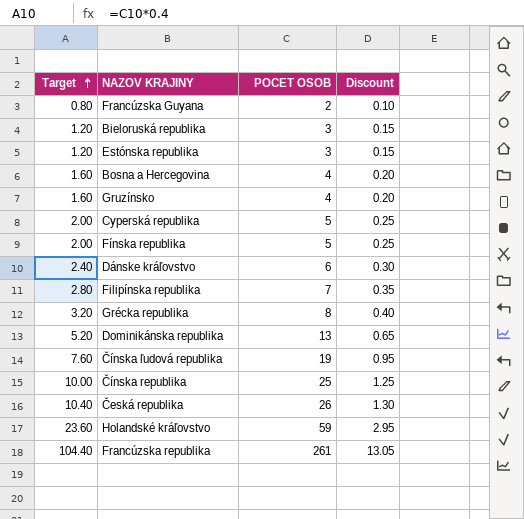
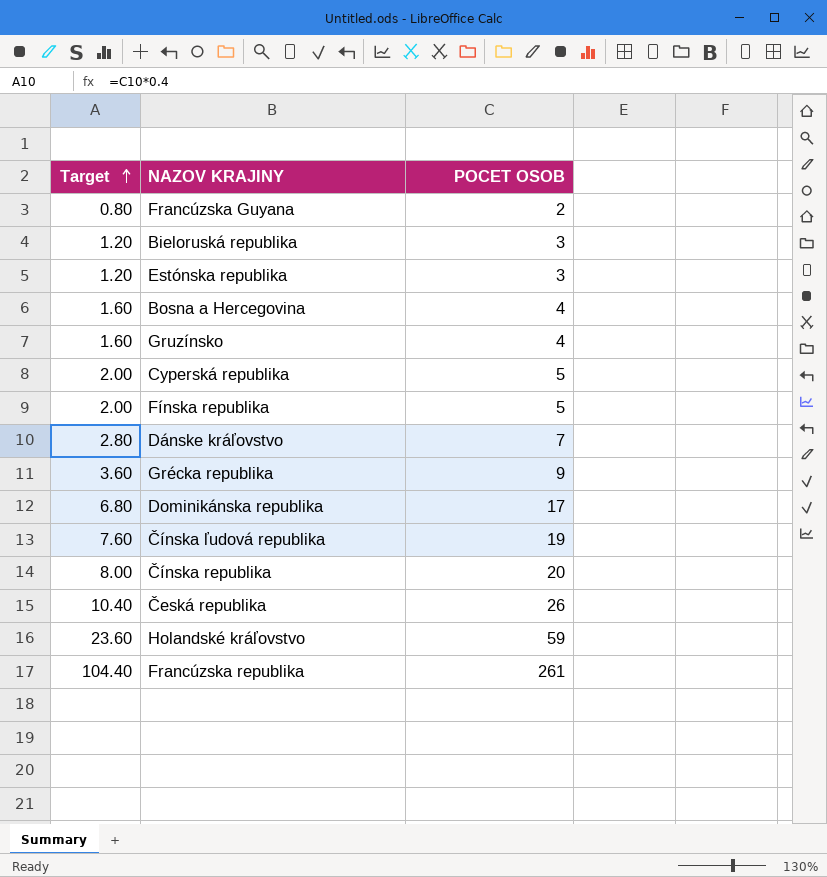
column Discount | formula: [POCET OSOB] * 0.05 -> none
row Filipínska republika: 2.80 | 7 | 0.35 -> none
Dánske kráľovstvo | Target: 2.40 -> 2.80
Dánske kráľovstvo | POCET OSOB: 6 -> 7
Grécka republika | Target: 3.20 -> 3.60
Grécka republika | POCET OSOB: 8 -> 9
Dominikánska republika | Target: 5.20 -> 6.80
Dominikánska republika | POCET OSOB: 13 -> 17
Čínska republika | Target: 10.00 -> 8.00
Čínska republika | POCET OSOB: 25 -> 20

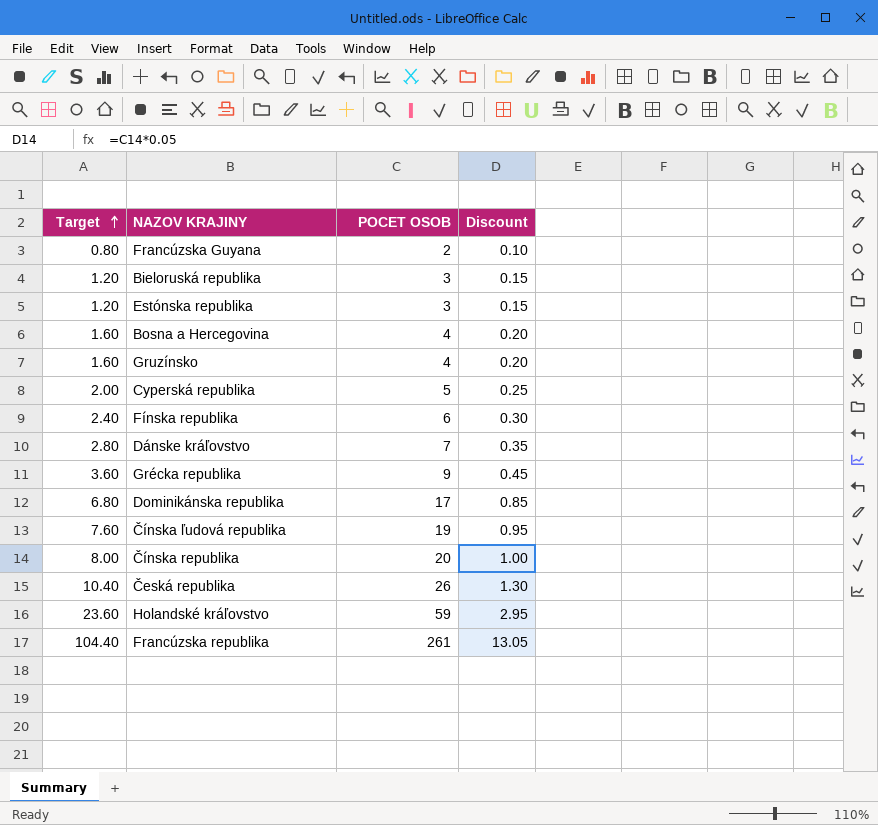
column Discount | formula: none -> [POCET OSOB] * 0.05
Fínska republika | Target: 2.00 -> 2.40
Fínska republika | POCET OSOB: 5 -> 6

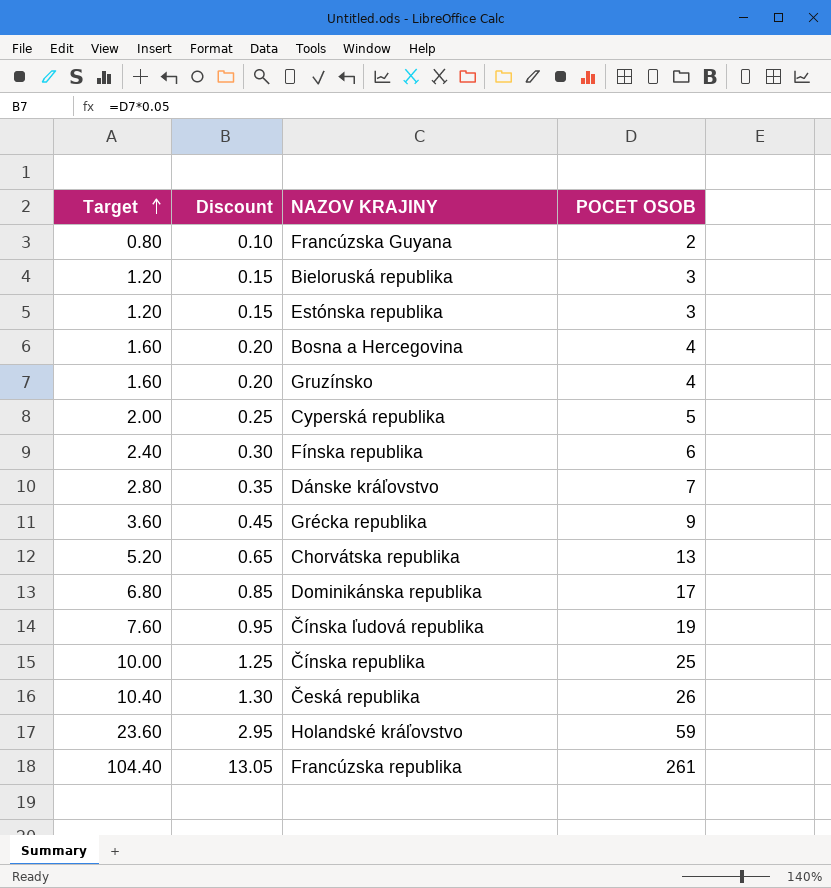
column Discount | position: 4 -> 2
row Chorvátska republika: none -> 5.20 | 0.65 | 13
Čínska republika | Target: 8.00 -> 10.00
Čínska republika | Discount: 1.00 -> 1.25
Čínska republika | POCET OSOB: 20 -> 25

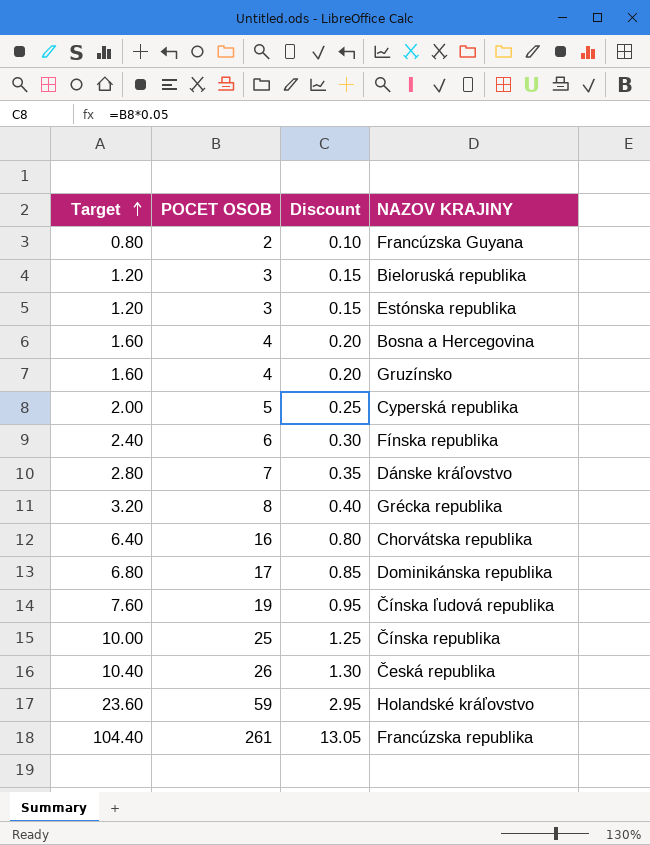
column POCET OSOB | position: 4 -> 2
Grécka republika | Target: 3.60 -> 3.20
Grécka republika | POCET OSOB: 9 -> 8
Grécka republika | Discount: 0.45 -> 0.40
Chorvátska republika | Target: 5.20 -> 6.40
Chorvátska republika | POCET OSOB: 13 -> 16
Chorvátska republika | Discount: 0.65 -> 0.80

